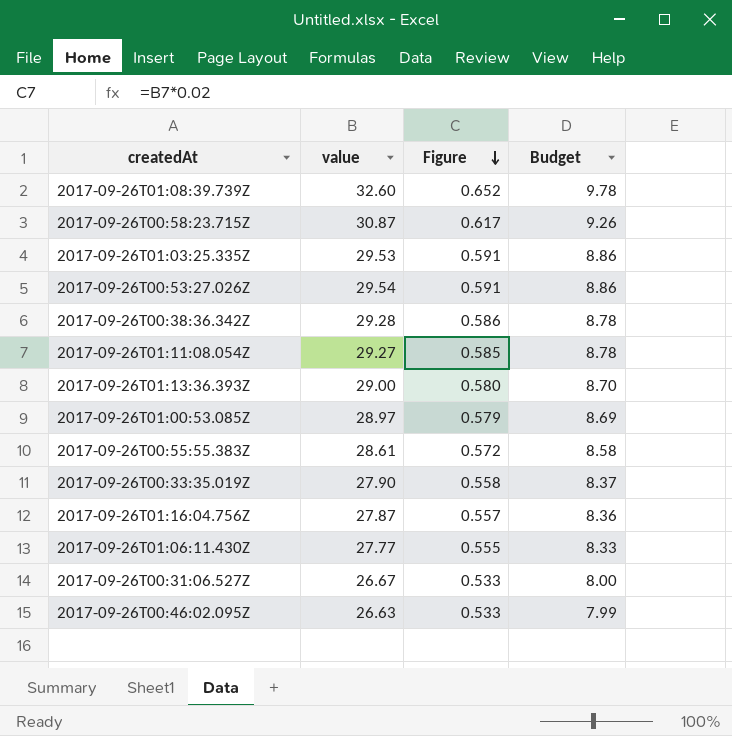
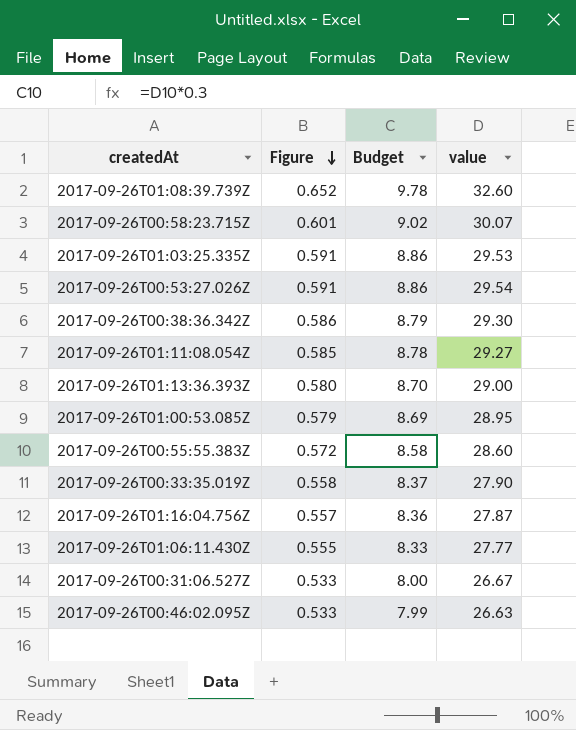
column value | position: 2 -> 4
2017-09-26T00:58:23.715Z | Figure: 0.617 -> 0.601
2017-09-26T00:58:23.715Z | Budget: 9.26 -> 9.02
2017-09-26T00:58:23.715Z | value: 30.87 -> 30.07
2017-09-26T00:38:36.342Z | Budget: 8.78 -> 8.79
2017-09-26T00:38:36.342Z | value: 29.28 -> 29.30
2017-09-26T01:00:53.085Z | value: 28.97 -> 28.95
2017-09-26T00:55:55.383Z | value: 28.61 -> 28.60

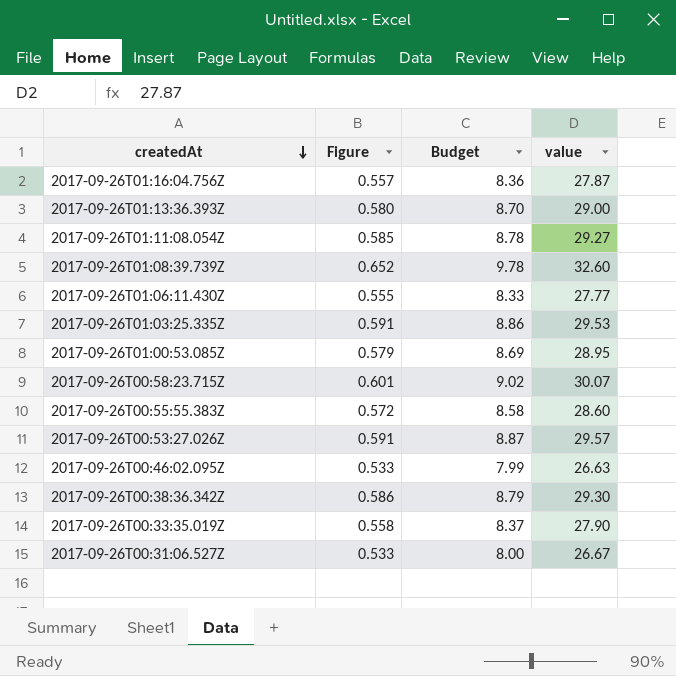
row order: Figure descending -> createdAt descending
2017-09-26T00:53:27.026Z | Budget: 8.86 -> 8.87
2017-09-26T00:53:27.026Z | value: 29.54 -> 29.57

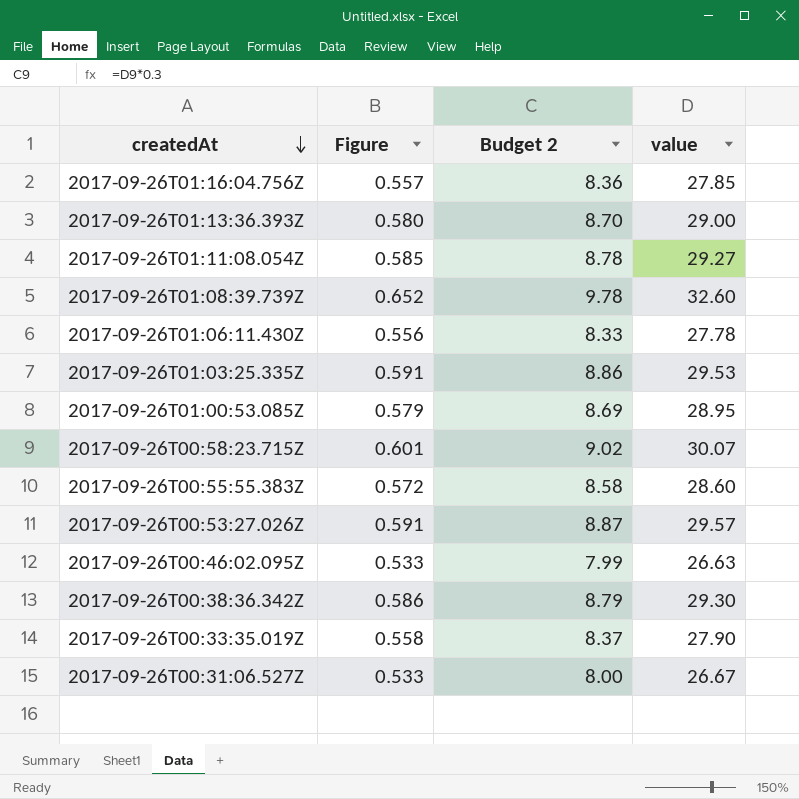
column name: Budget -> Budget 2
2017-09-26T01:16:04.756Z | value: 27.87 -> 27.85
2017-09-26T01:06:11.430Z | Figure: 0.555 -> 0.556
2017-09-26T01:06:11.430Z | value: 27.77 -> 27.78

